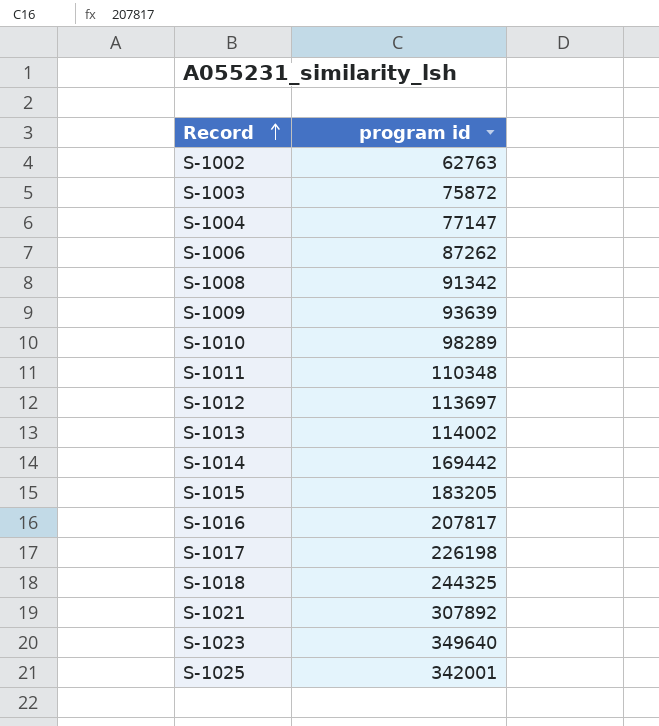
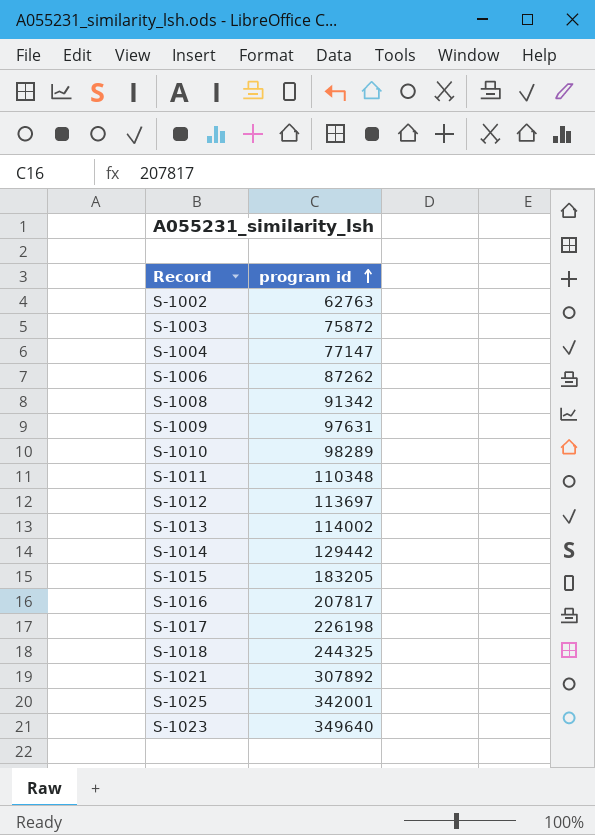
row order: Record ascending -> program id ascending
S-1009 | program id: 93639 -> 97631
S-1014 | program id: 169442 -> 129442

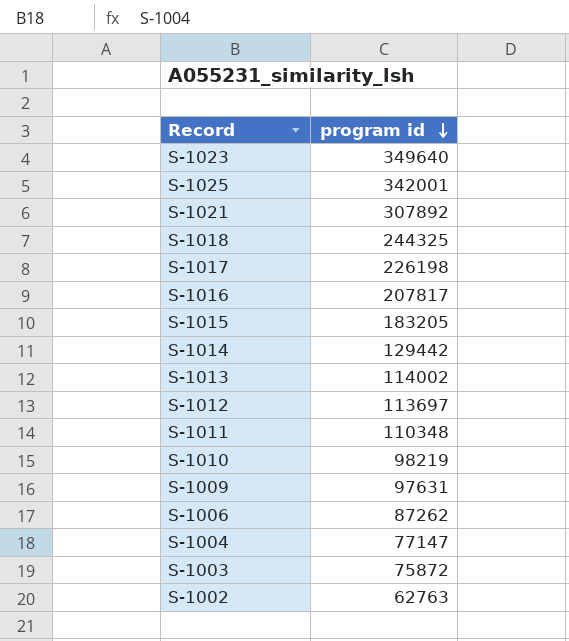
row order: program id ascending -> program id descending
row S-1008: 91342 -> none
S-1010 | program id: 98289 -> 98219

